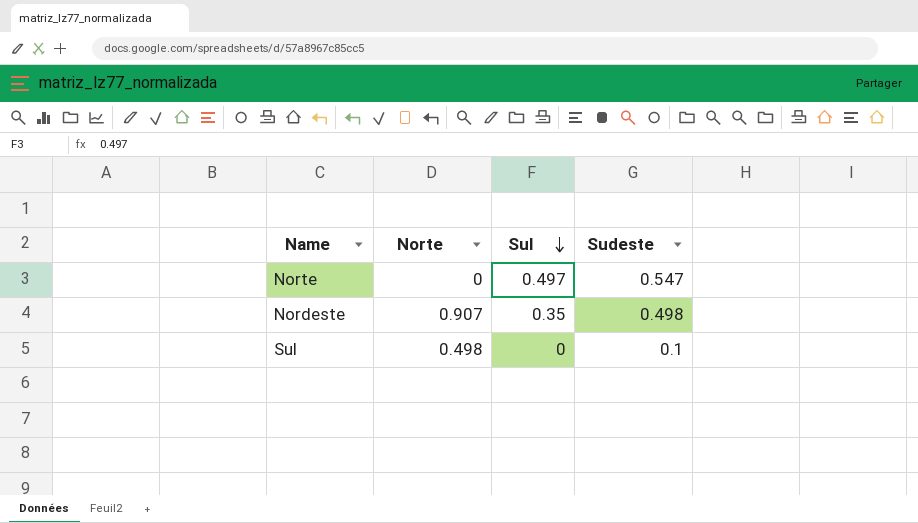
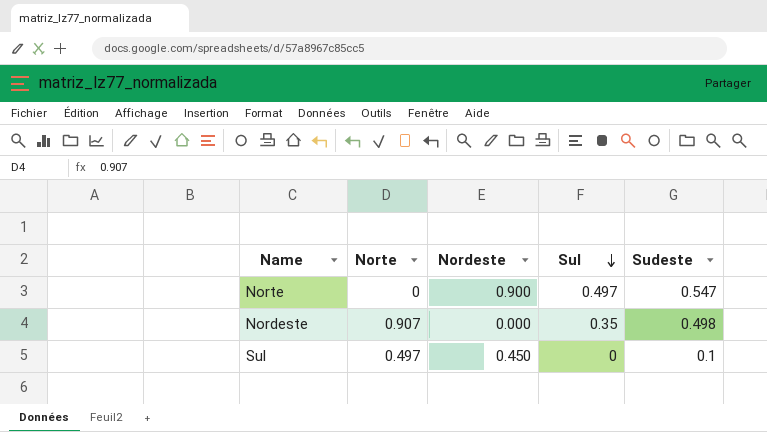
column Nordeste | position: none -> 3
Sul | Norte: 0.498 -> 0.497

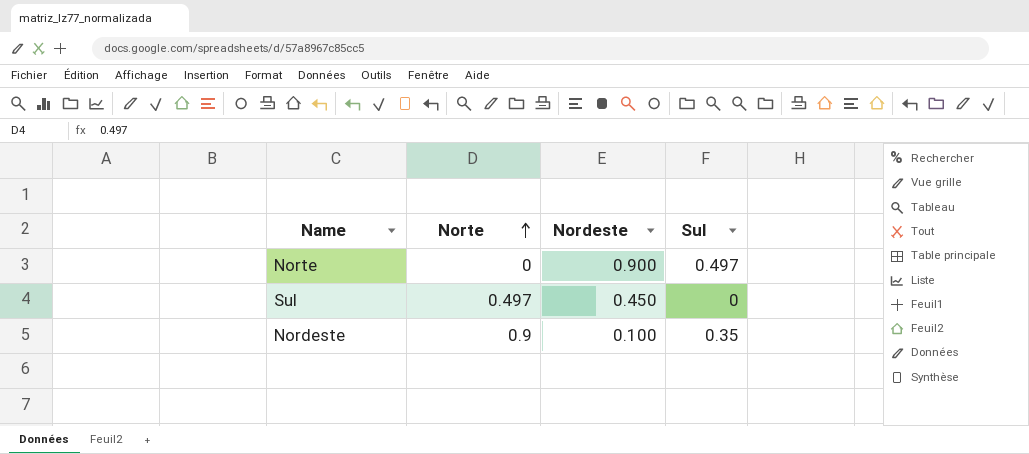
row order: Sul descending -> Norte ascending
column Sudeste | position: 5 -> none
Nordeste | Norte: 0.907 -> 0.9
Nordeste | Nordeste: 0.000 -> 0.100

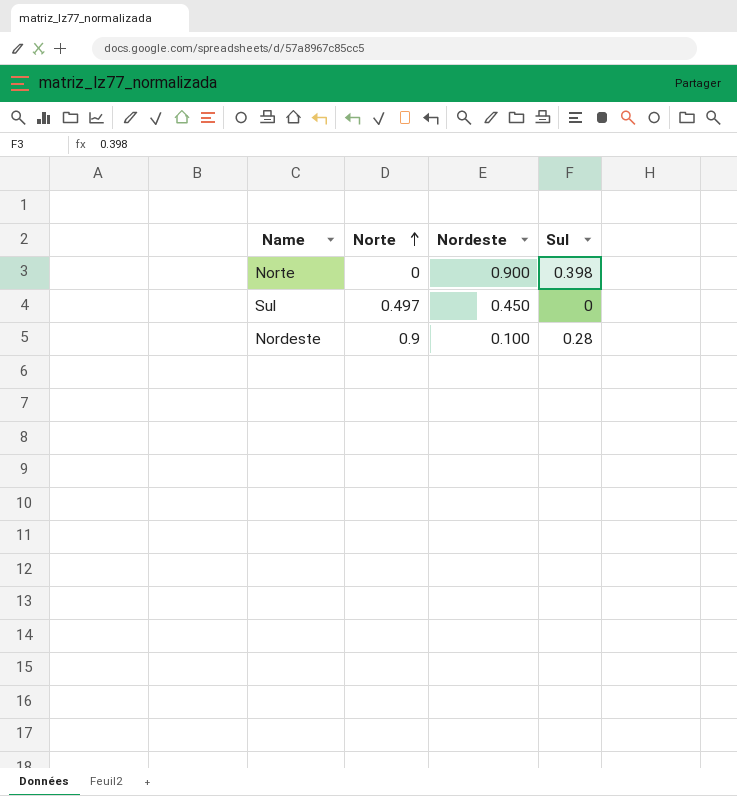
Norte | Sul: 0.497 -> 0.398
Nordeste | Sul: 0.35 -> 0.28

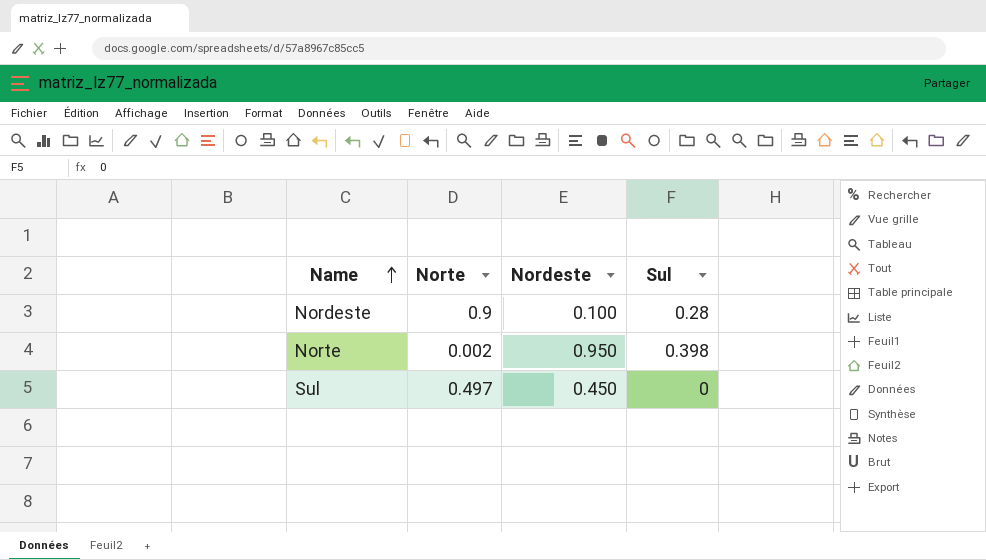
row order: Norte ascending -> Name ascending
Norte | Norte: 0 -> 0.002
Norte | Nordeste: 0.900 -> 0.950

